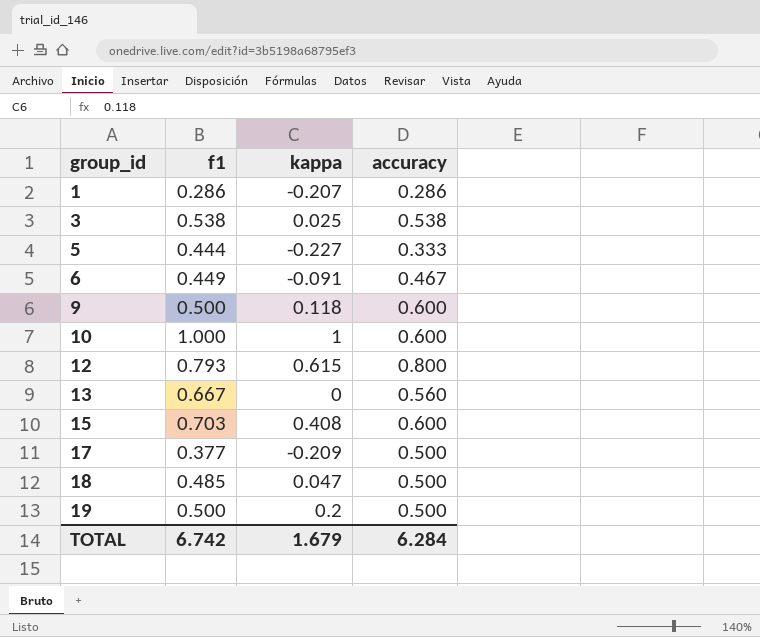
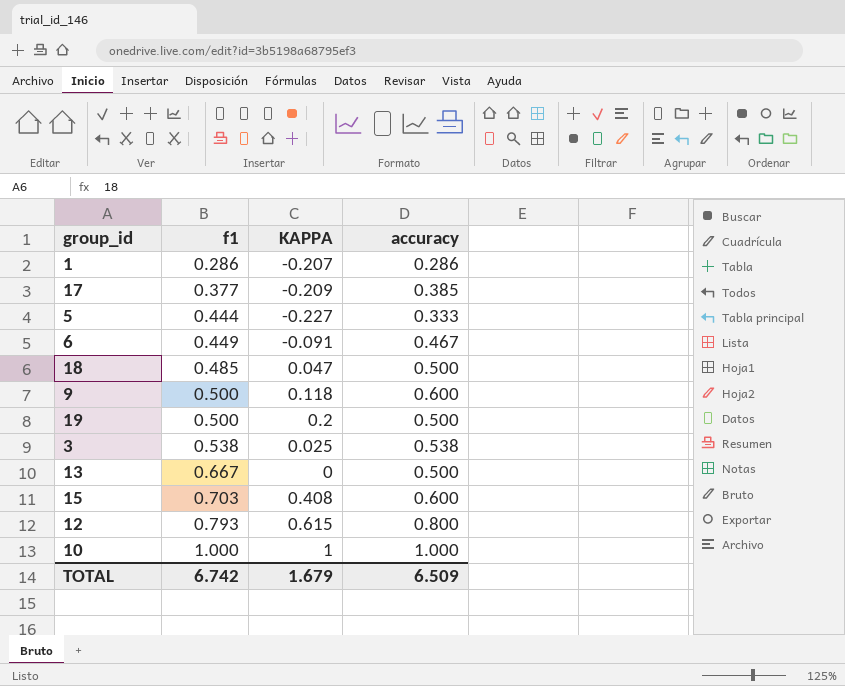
row order: group_id ascending -> f1 ascending
column name: kappa -> KAPPA
17 | accuracy: 0.500 -> 0.385
13 | accuracy: 0.560 -> 0.500
10 | accuracy: 0.600 -> 1.000
TOTAL | accuracy: 6.284 -> 6.509

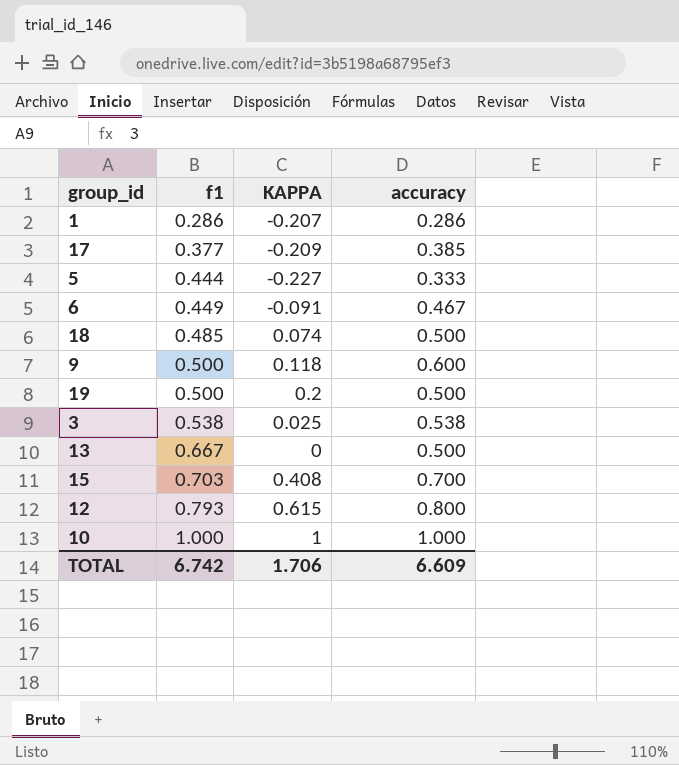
18 | KAPPA: 0.047 -> 0.074
15 | accuracy: 0.600 -> 0.700
TOTAL | KAPPA: 1.679 -> 1.706
TOTAL | accuracy: 6.509 -> 6.609

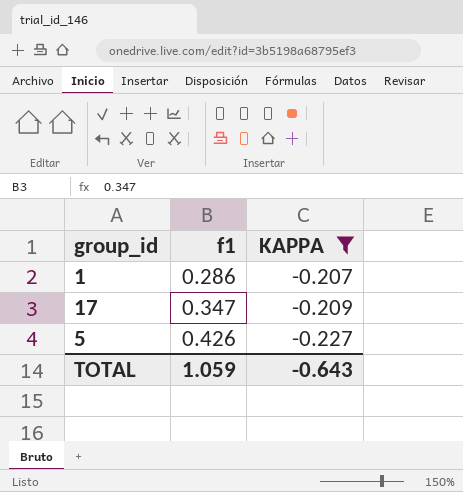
filter: none -> KAPPA <= -0.207
column accuracy | position: 4 -> none
17 | f1: 0.377 -> 0.347
5 | f1: 0.444 -> 0.426
TOTAL | f1: 6.742 -> 1.059
TOTAL | KAPPA: 1.706 -> -0.643

